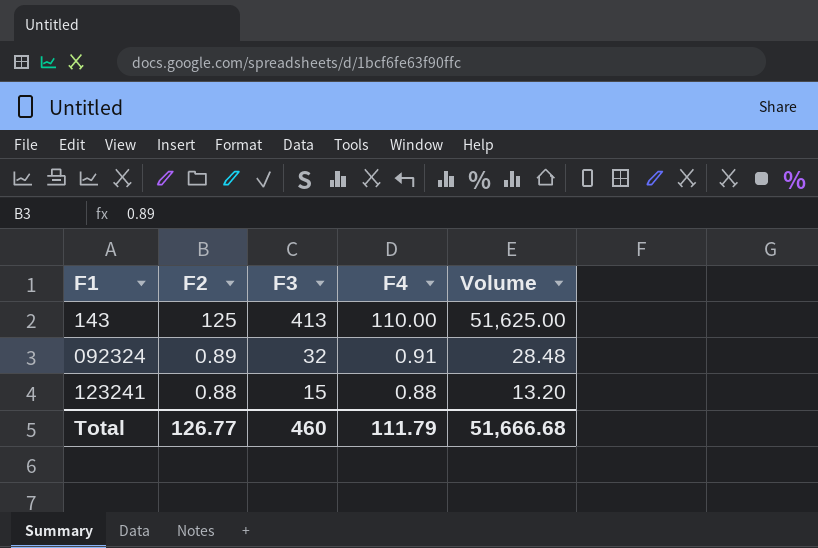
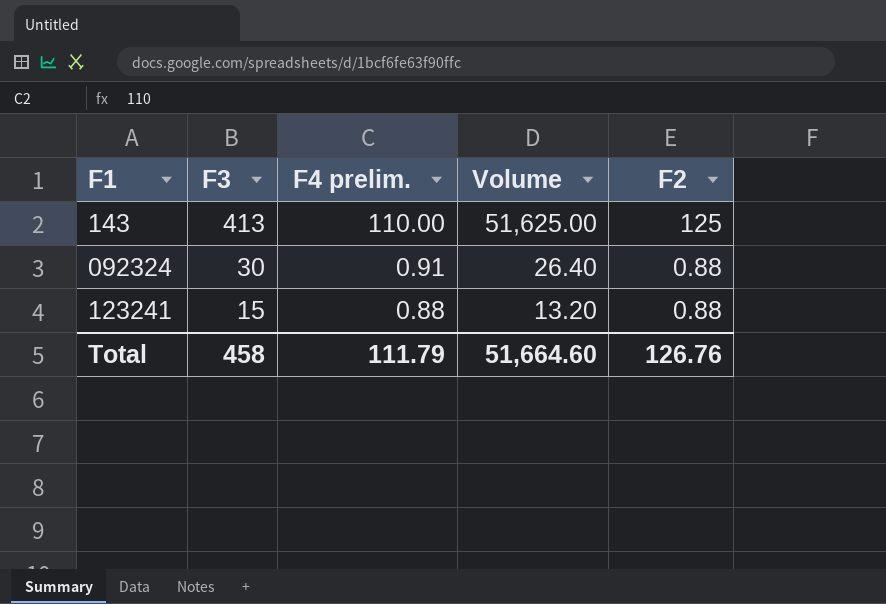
column name: F4 -> F4 prelim.
column F2 | position: 2 -> 5
092324 | F3: 32 -> 30
092324 | Volume: 28.48 -> 26.40
092324 | F2: 0.89 -> 0.88
Total | F3: 460 -> 458
Total | Volume: 51,666.68 -> 51,664.60
Total | F2: 126.77 -> 126.76

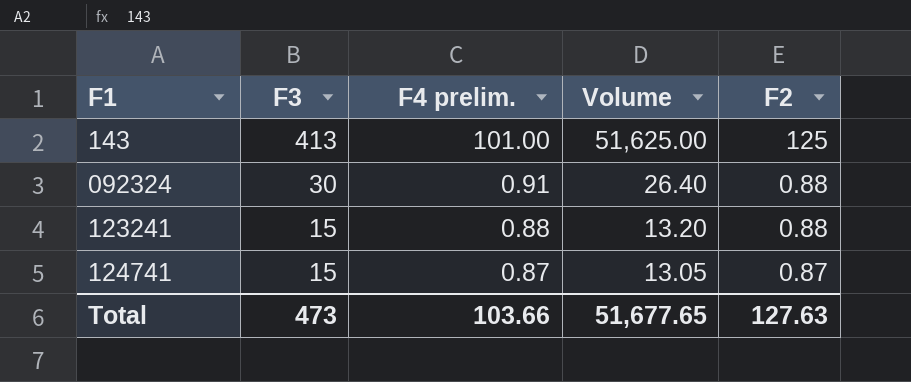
143 | F4 prelim.: 110.00 -> 101.00
row 124741: none -> 15 | 0.87 | 13.05 | 0.87
Total | F3: 458 -> 473
Total | F4 prelim.: 111.79 -> 103.66
Total | Volume: 51,664.60 -> 51,677.65
Total | F2: 126.76 -> 127.63

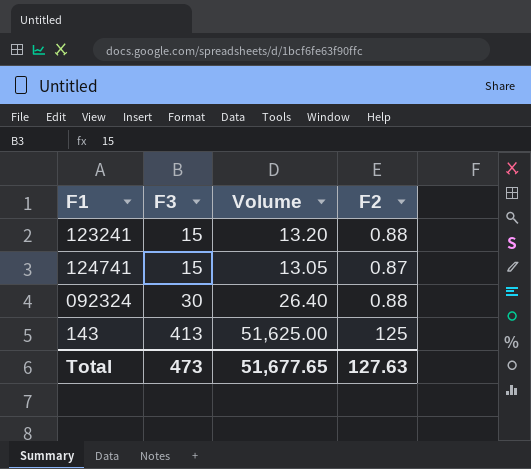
row order: F1 ascending -> F3 ascending
column F4 prelim. | position: 3 -> none

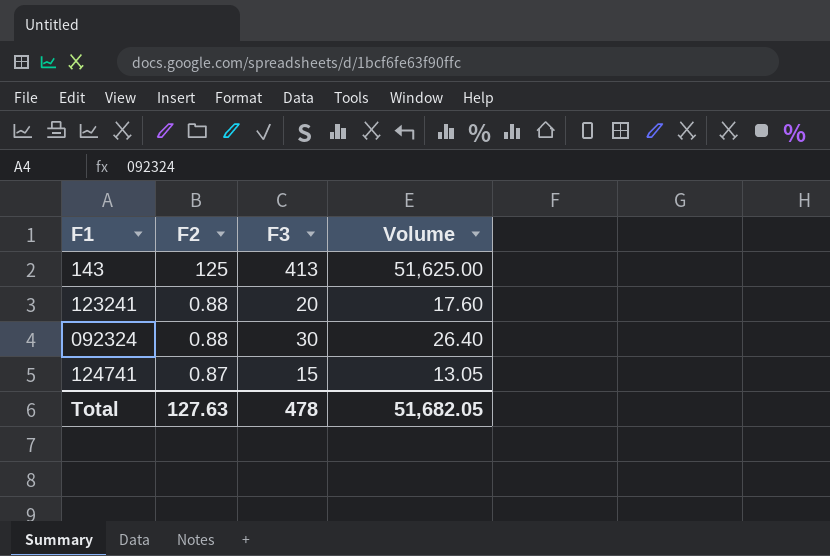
row order: F3 ascending -> F2 descending
column F2 | position: 4 -> 2
123241 | F3: 15 -> 20
123241 | Volume: 13.20 -> 17.60
Total | F3: 473 -> 478
Total | Volume: 51,677.65 -> 51,682.05

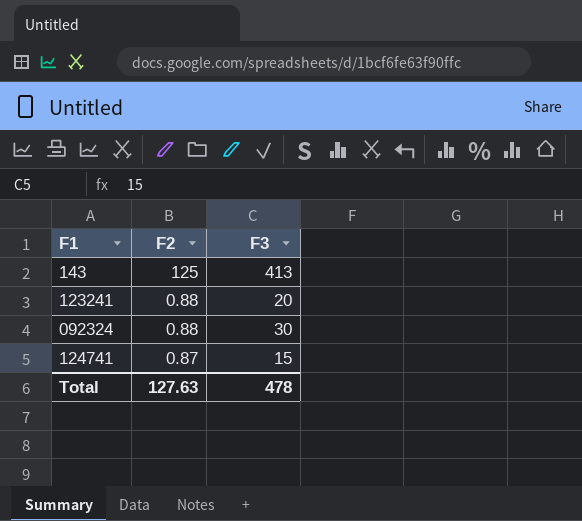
column Volume | formula: [F2] * [F3] -> none

